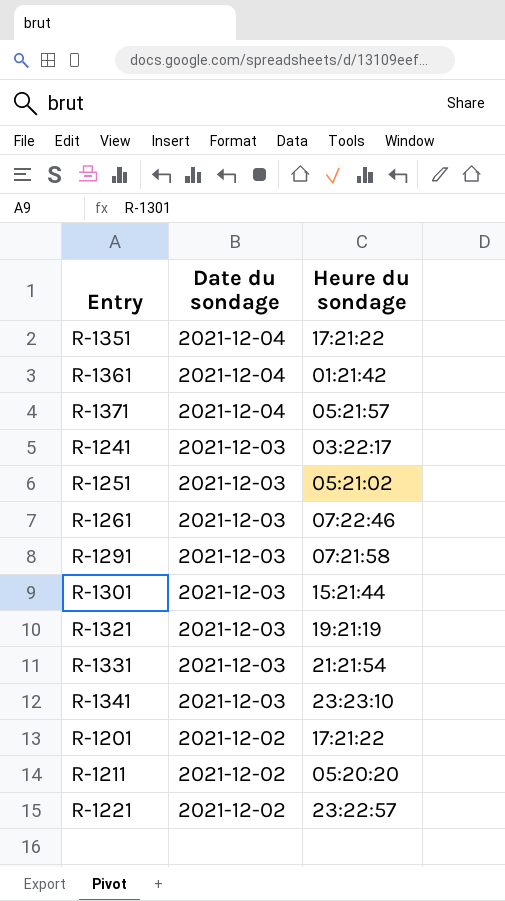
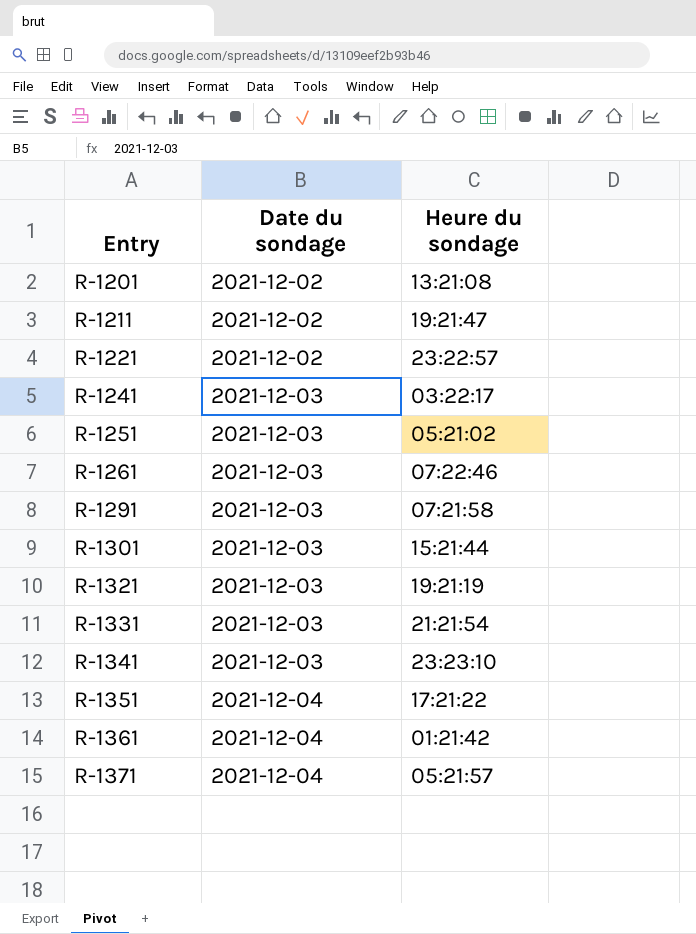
row order: Date du sondage descending -> Entry ascending
R-1201 | Heure du sondage: 17:21:22 -> 13:21:08
R-1211 | Heure du sondage: 05:20:20 -> 19:21:47

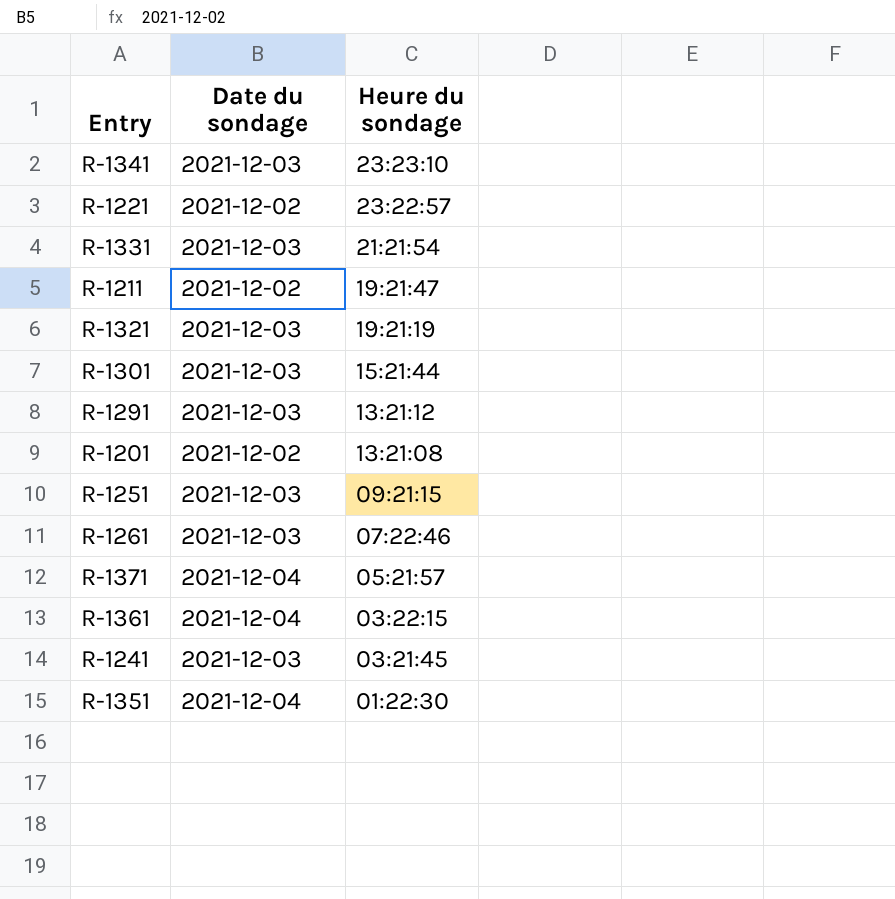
row order: Entry ascending -> Heure du sondage descending
R-1291 | Heure du sondage: 07:21:58 -> 13:21:12
R-1251 | Heure du sondage: 05:21:02 -> 09:21:15
R-1361 | Heure du sondage: 01:21:42 -> 03:22:15
R-1241 | Heure du sondage: 03:22:17 -> 03:21:45
R-1351 | Heure du sondage: 17:21:22 -> 01:22:30

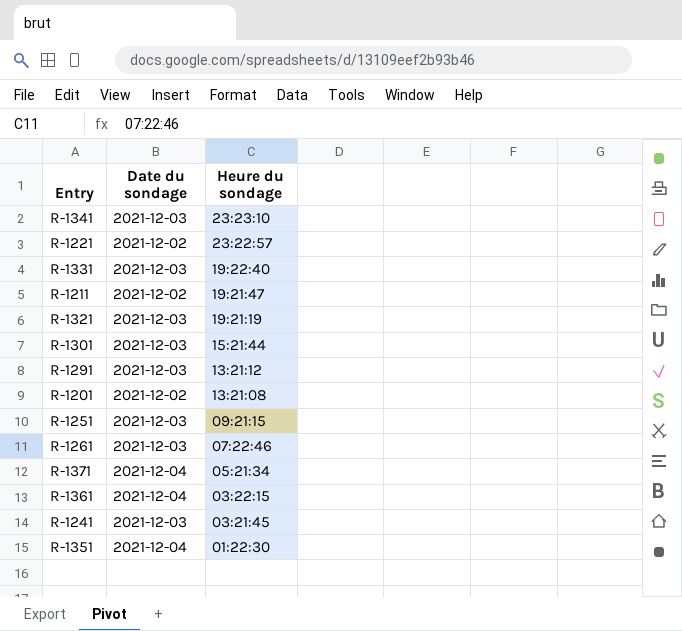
R-1331 | Heure du sondage: 21:21:54 -> 19:22:40
R-1371 | Heure du sondage: 05:21:57 -> 05:21:34

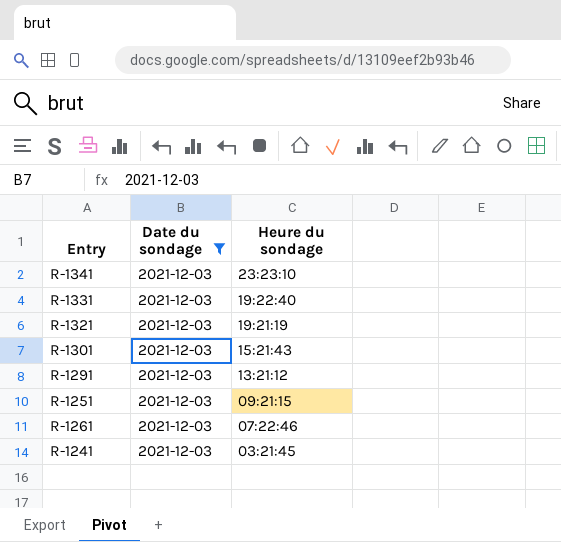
filter: none -> Date du sondage = 2021-12-03
R-1301 | Heure du sondage: 15:21:44 -> 15:21:43

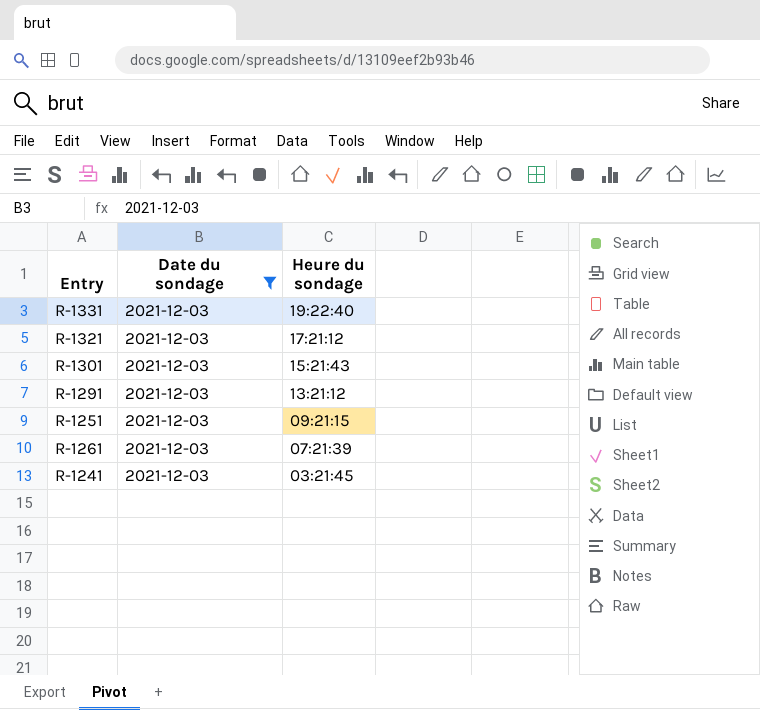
row R-1341: 2021-12-03 | 23:23:10 -> none
R-1321 | Heure du sondage: 19:21:19 -> 17:21:12
R-1261 | Heure du sondage: 07:22:46 -> 07:21:39

